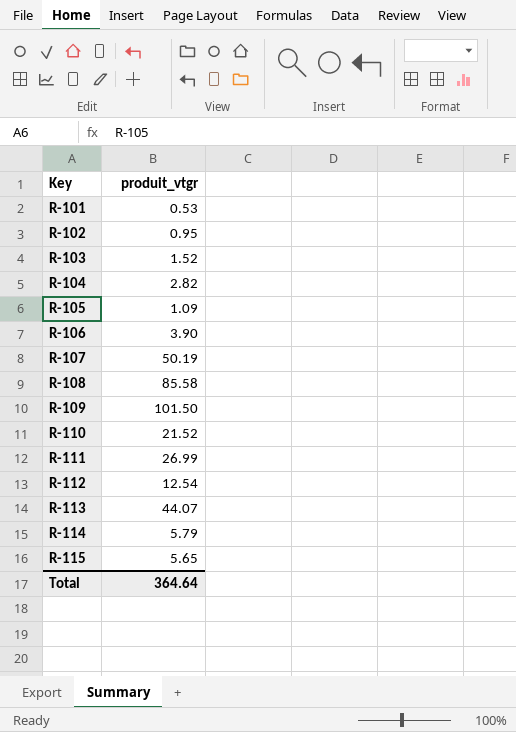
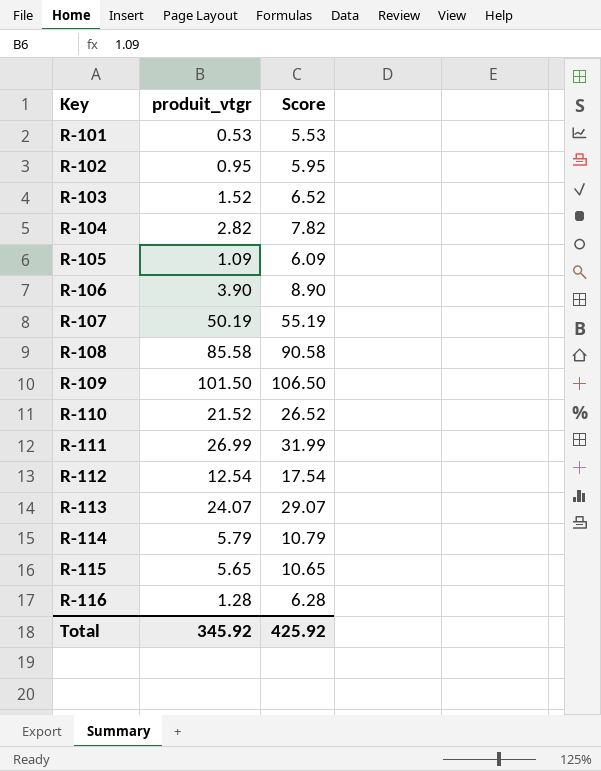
column Score | formula: none -> [produit_vtgr] + 5
R-113 | produit_vtgr: 44.07 -> 24.07
row R-116: none -> 1.28 | 6.28
Total | produit_vtgr: 364.64 -> 345.92

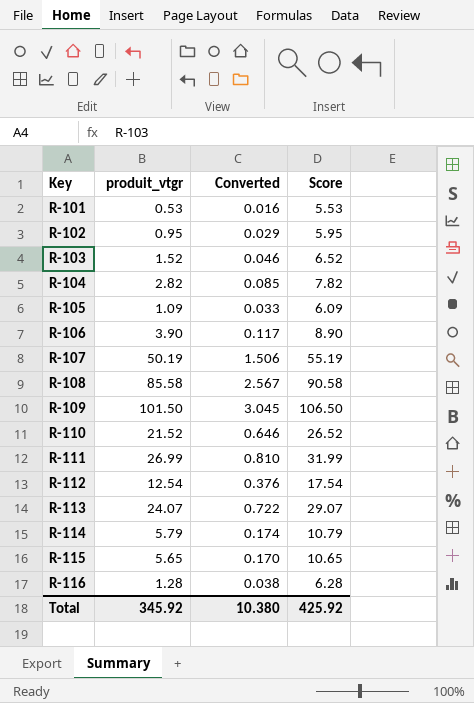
column Converted | formula: none -> [produit_vtgr] * 0.03

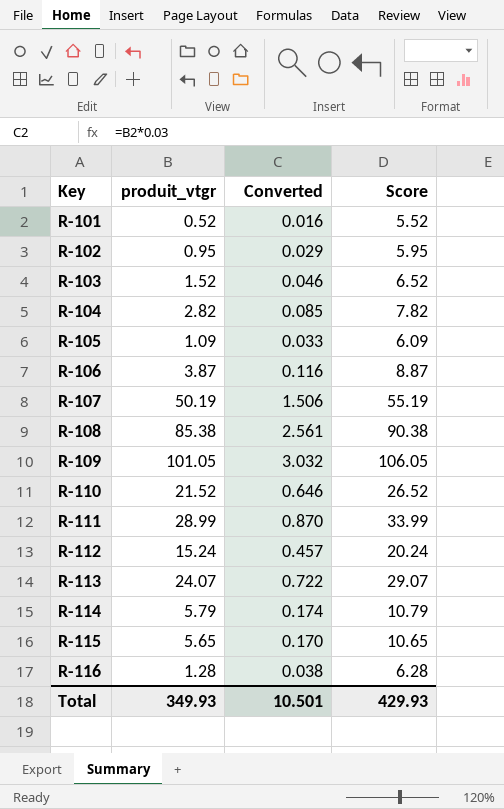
R-101 | produit_vtgr: 0.53 -> 0.52
R-101 | Score: 5.53 -> 5.52
R-106 | produit_vtgr: 3.90 -> 3.87
R-106 | Converted: 0.117 -> 0.116
R-106 | Score: 8.90 -> 8.87
R-108 | produit_vtgr: 85.58 -> 85.38
R-108 | Converted: 2.567 -> 2.561
R-108 | Score: 90.58 -> 90.38
R-109 | produit_vtgr: 101.50 -> 101.05
R-109 | Converted: 3.045 -> 3.032
R-109 | Score: 106.50 -> 106.05
R-111 | produit_vtgr: 26.99 -> 28.99
R-111 | Converted: 0.810 -> 0.870
R-111 | Score: 31.99 -> 33.99
R-112 | produit_vtgr: 12.54 -> 15.24
R-112 | Converted: 0.376 -> 0.457
R-112 | Score: 17.54 -> 20.24
Total | produit_vtgr: 345.92 -> 349.93
Total | Converted: 10.380 -> 10.501
Total | Score: 425.92 -> 429.93

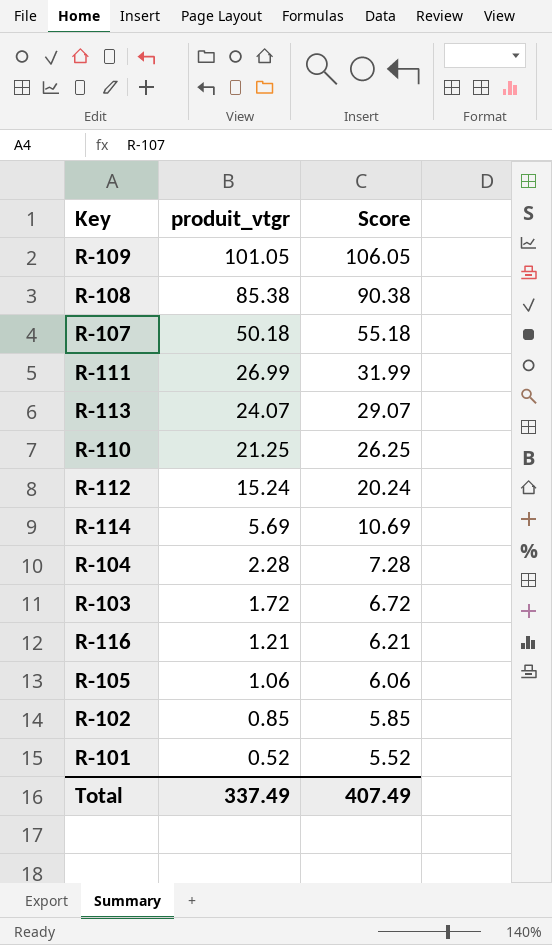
row order: Key ascending -> produit_vtgr descending
column Converted | formula: [produit_vtgr] * 0.03 -> none
row R-106: 3.87 | 0.116 | 8.87 -> none
row R-115: 5.65 | 0.170 | 10.65 -> none
R-107 | produit_vtgr: 50.19 -> 50.18
R-107 | Score: 55.19 -> 55.18
R-111 | produit_vtgr: 28.99 -> 26.99
R-111 | Score: 33.99 -> 31.99
R-110 | produit_vtgr: 21.52 -> 21.25
R-110 | Score: 26.52 -> 26.25
R-114 | produit_vtgr: 5.79 -> 5.69
R-114 | Score: 10.79 -> 10.69
R-104 | produit_vtgr: 2.82 -> 2.28
R-104 | Score: 7.82 -> 7.28
R-103 | produit_vtgr: 1.52 -> 1.72
R-103 | Score: 6.52 -> 6.72
R-116 | produit_vtgr: 1.28 -> 1.21
R-116 | Score: 6.28 -> 6.21
R-105 | produit_vtgr: 1.09 -> 1.06
R-105 | Score: 6.09 -> 6.06
R-102 | produit_vtgr: 0.95 -> 0.85
R-102 | Score: 5.95 -> 5.85
Total | produit_vtgr: 349.93 -> 337.49
Total | Score: 429.93 -> 407.49

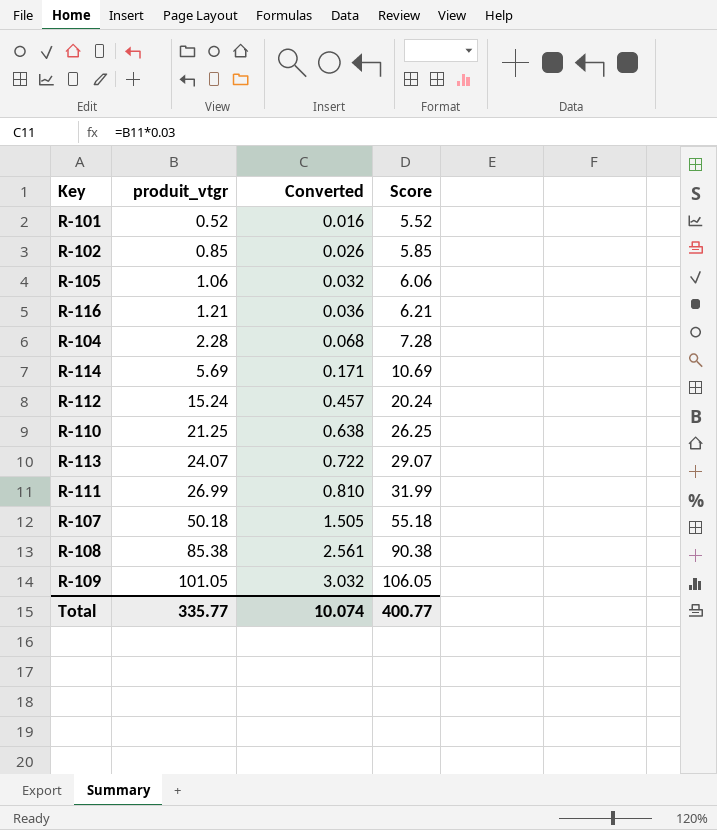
row order: produit_vtgr descending -> produit_vtgr ascending
column Converted | formula: none -> [produit_vtgr] * 0.03
row R-103: 1.72 | 6.72 -> none
Total | produit_vtgr: 337.49 -> 335.77
Total | Score: 407.49 -> 400.77

